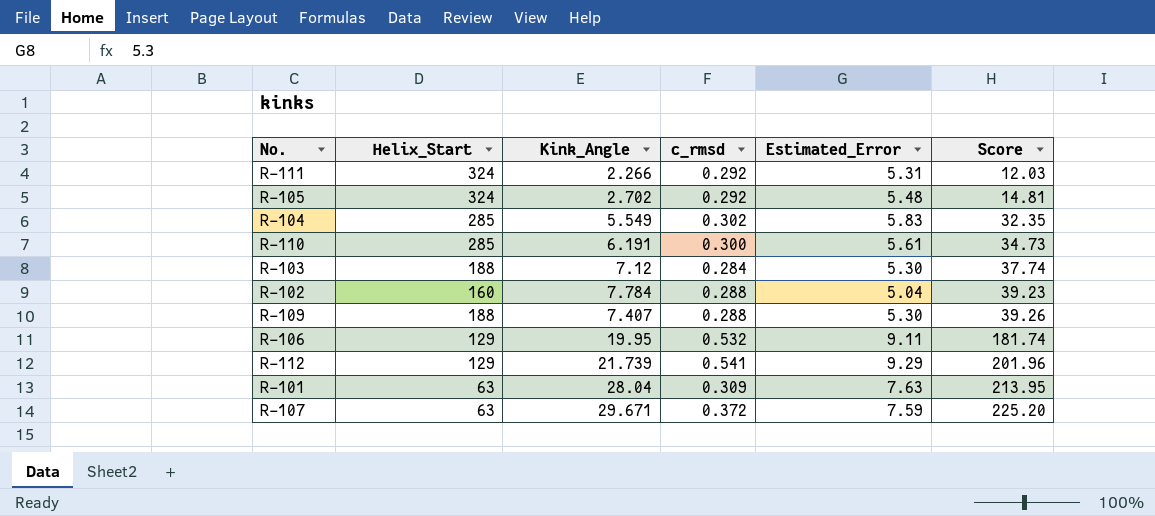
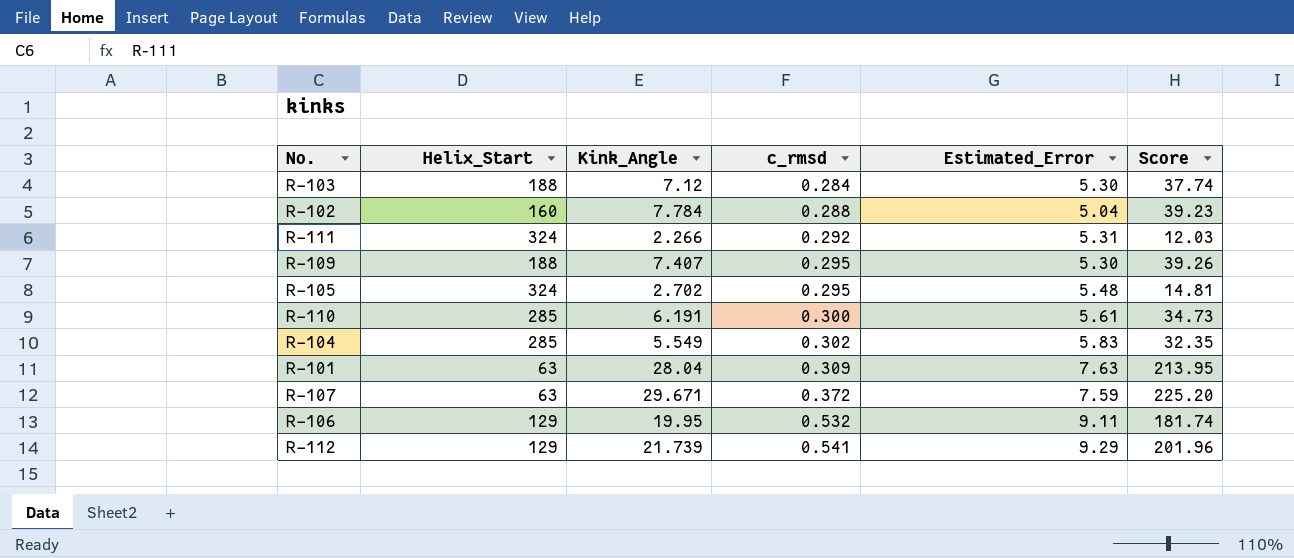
row order: Score ascending -> c_rmsd ascending
R-109 | c_rmsd: 0.288 -> 0.295
R-105 | c_rmsd: 0.292 -> 0.295

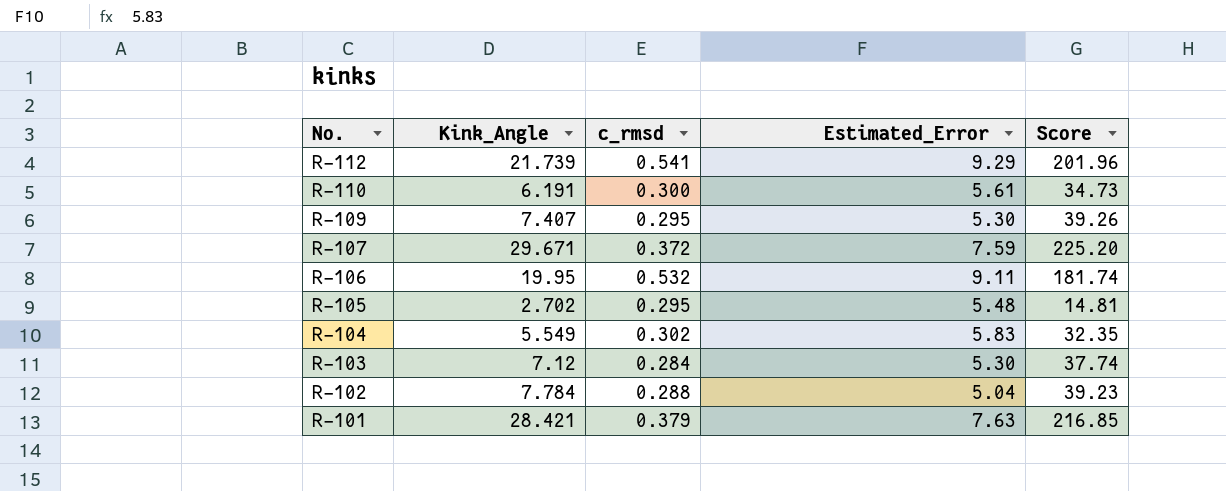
row order: c_rmsd ascending -> No. descending
column Helix_Start | position: 2 -> none
row R-111: 324 | 2.266 | 0.292 | 5.31 | 12.03 -> none
R-101 | Kink_Angle: 28.04 -> 28.421
R-101 | c_rmsd: 0.309 -> 0.379
R-101 | Score: 213.95 -> 216.85

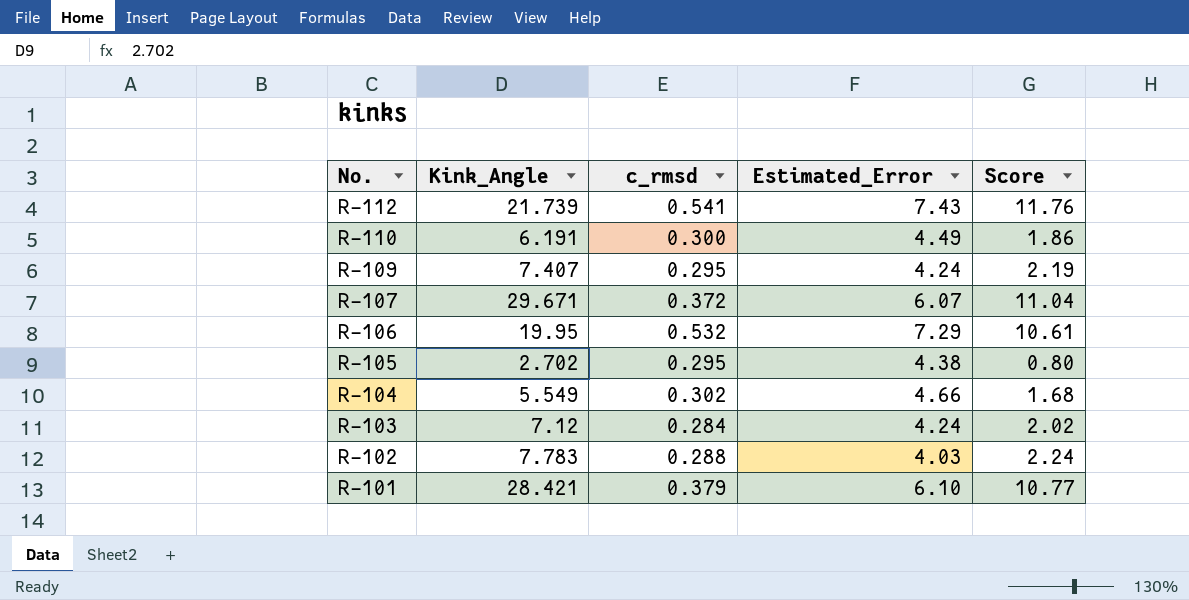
column Score | formula: [Kink_Angle] * [Estimated_Error] -> [Kink_Angle] * [c_rmsd]
R-112 | Estimated_Error: 9.29 -> 7.43
R-110 | Estimated_Error: 5.61 -> 4.49
R-109 | Estimated_Error: 5.30 -> 4.24
R-107 | Estimated_Error: 7.59 -> 6.07
R-106 | Estimated_Error: 9.11 -> 7.29
R-105 | Estimated_Error: 5.48 -> 4.38
R-104 | Estimated_Error: 5.83 -> 4.66
R-103 | Estimated_Error: 5.30 -> 4.24
R-102 | Kink_Angle: 7.784 -> 7.783
R-102 | Estimated_Error: 5.04 -> 4.03
R-101 | Estimated_Error: 7.63 -> 6.10

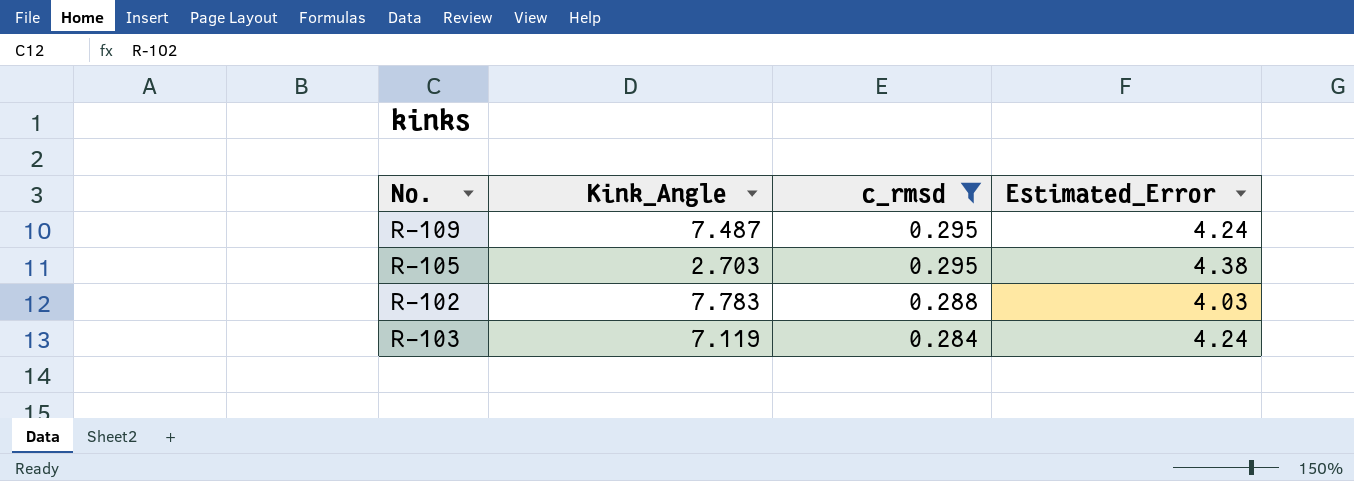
filter: none -> c_rmsd <= 0.295
row order: No. descending -> c_rmsd descending
column Score | formula: [Kink_Angle] * [c_rmsd] -> none
R-109 | Kink_Angle: 7.407 -> 7.487
R-105 | Kink_Angle: 2.702 -> 2.703
R-103 | Kink_Angle: 7.12 -> 7.119

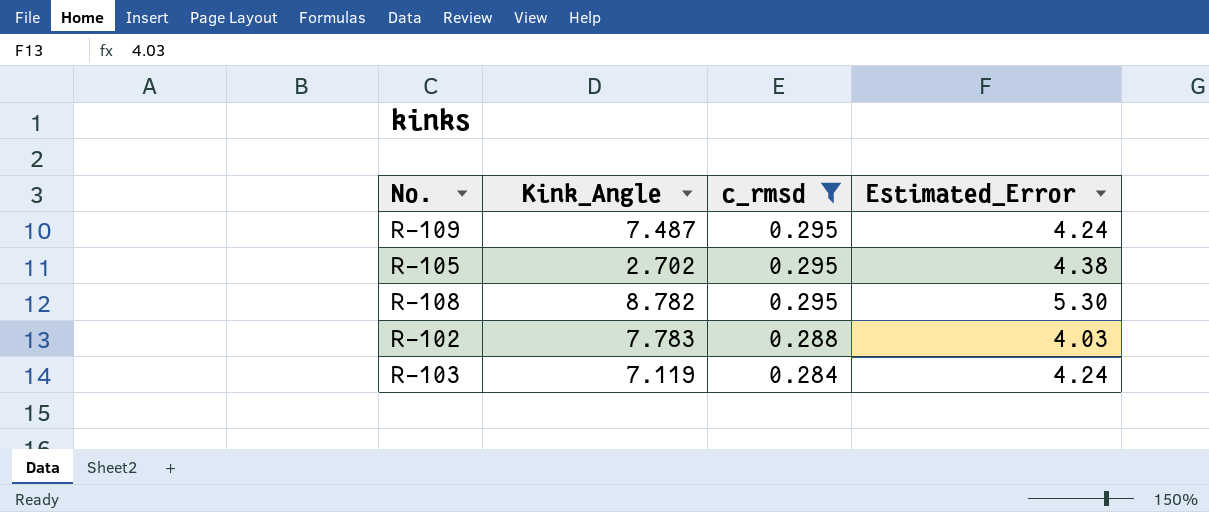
R-105 | Kink_Angle: 2.703 -> 2.702
row R-108: none -> 8.782 | 0.295 | 5.30

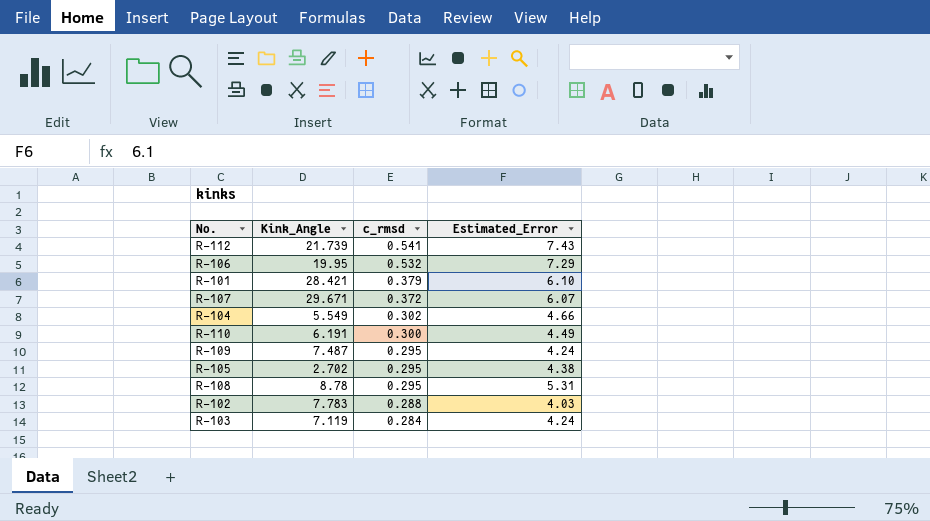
filter: c_rmsd <= 0.295 -> none
R-108 | Kink_Angle: 8.782 -> 8.78
R-108 | Estimated_Error: 5.30 -> 5.31

